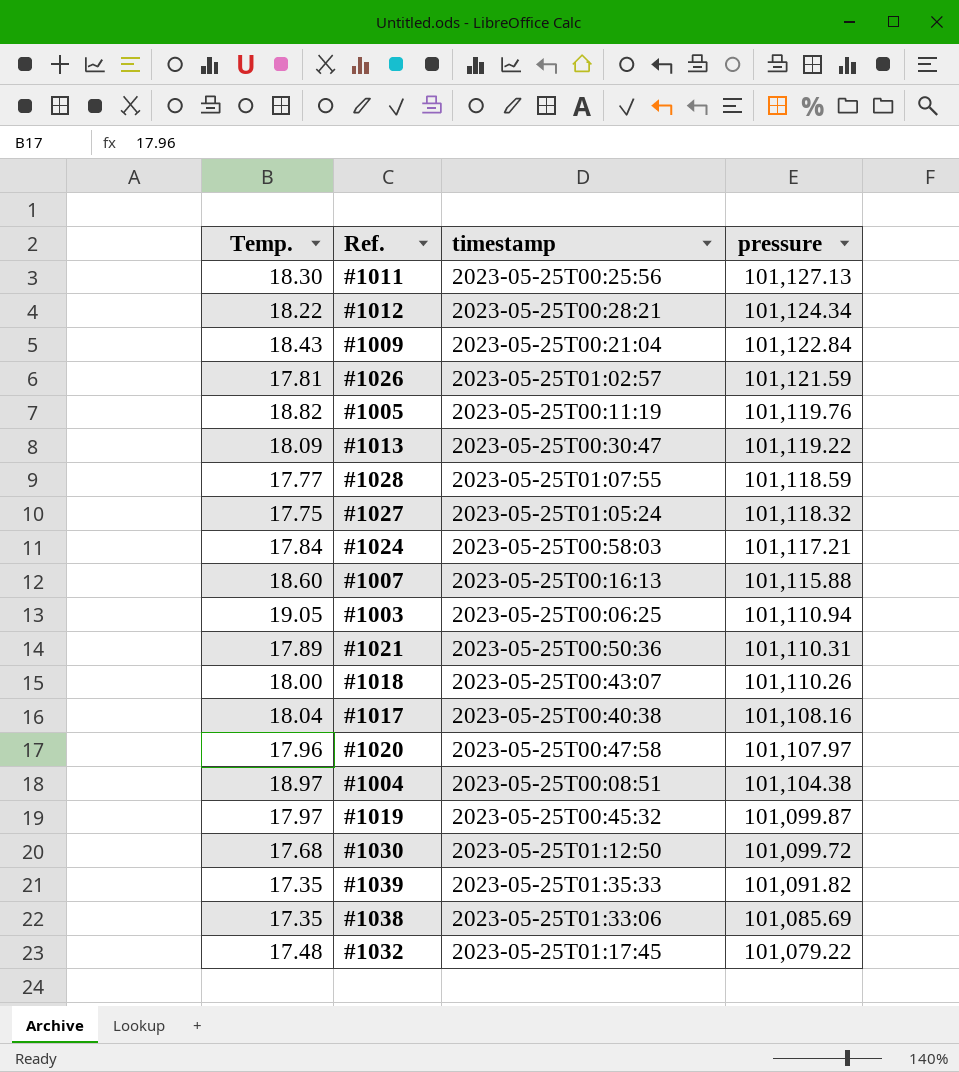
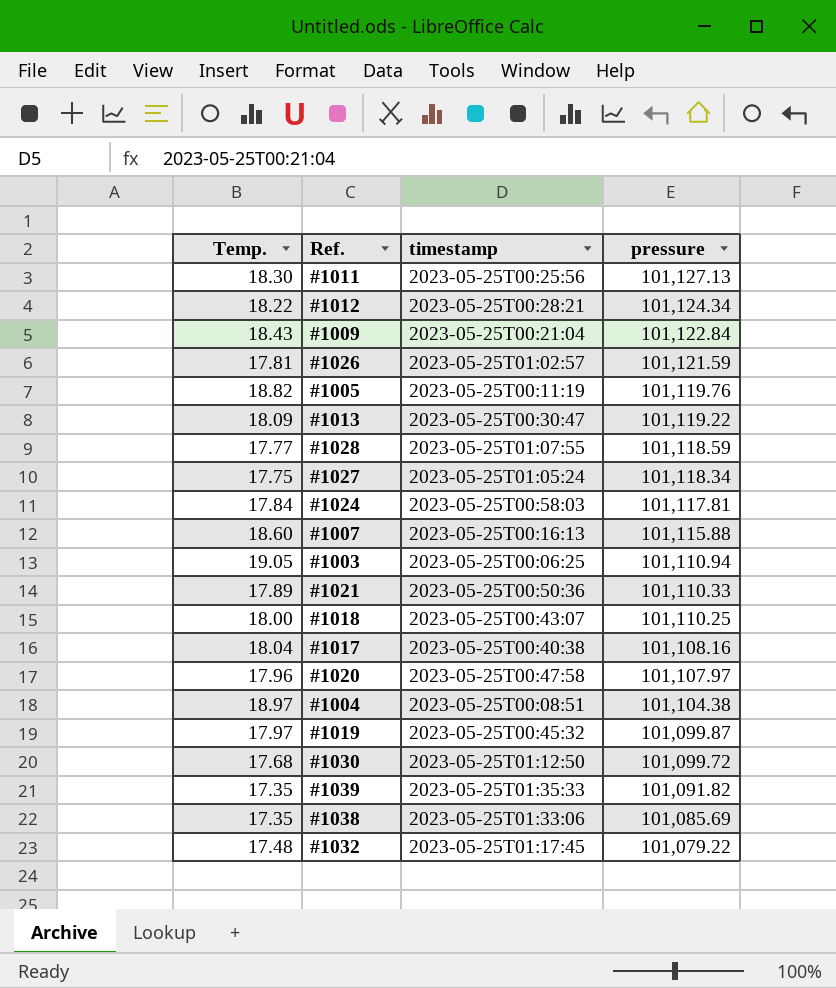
#1027 | pressure: 101,118.32 -> 101,118.34
#1024 | pressure: 101,117.21 -> 101,117.81
#1021 | pressure: 101,110.31 -> 101,110.33
#1018 | pressure: 101,110.26 -> 101,110.25

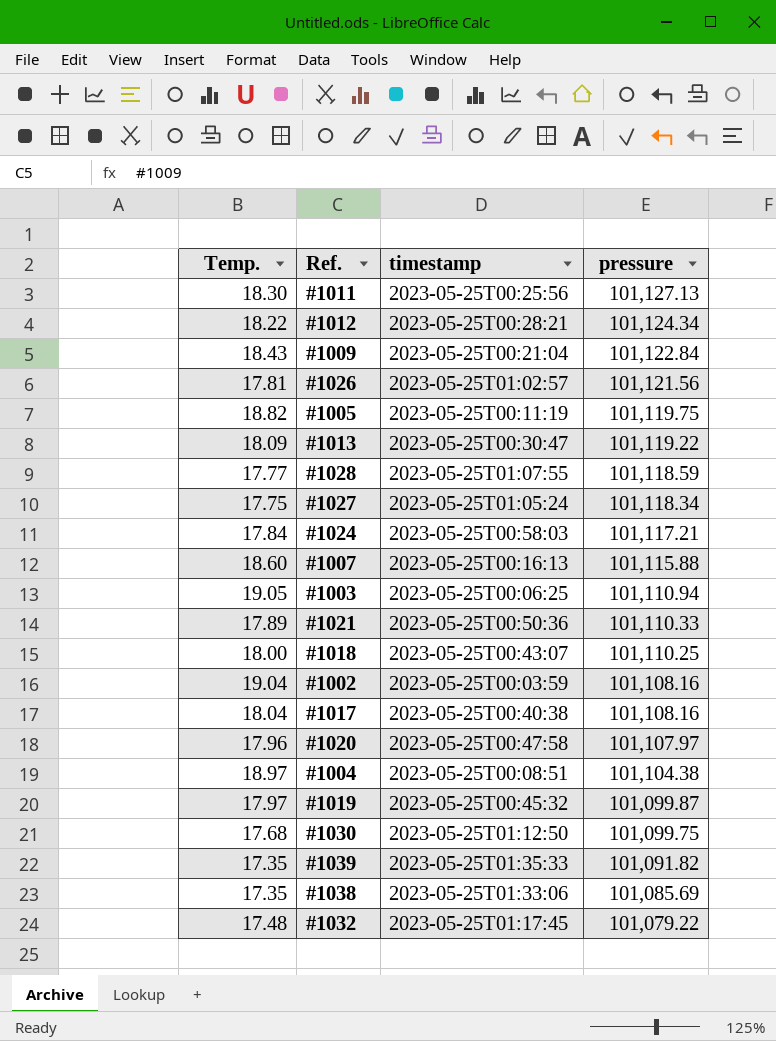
#1026 | pressure: 101,121.59 -> 101,121.56
#1005 | pressure: 101,119.76 -> 101,119.75
#1024 | pressure: 101,117.81 -> 101,117.21
row #1002: none -> 19.04 | 2023-05-25T00:03:59 | 101,108.16
#1030 | pressure: 101,099.72 -> 101,099.75

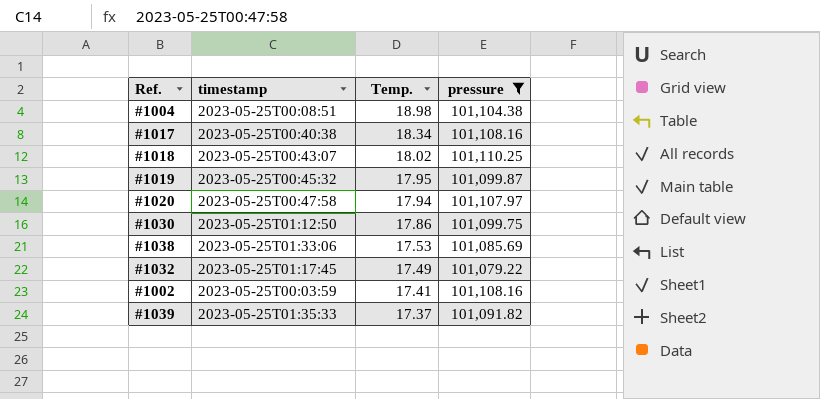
filter: none -> pressure <= 101,110.25
row order: pressure descending -> Temp. descending
column Temp. | position: 1 -> 3
#1004 | Temp.: 18.97 -> 18.98
#1017 | Temp.: 18.04 -> 18.34
#1018 | Temp.: 18.00 -> 18.02
#1019 | Temp.: 17.97 -> 17.95
#1020 | Temp.: 17.96 -> 17.94
#1030 | Temp.: 17.68 -> 17.86
#1038 | Temp.: 17.35 -> 17.53
#1032 | Temp.: 17.48 -> 17.49
#1002 | Temp.: 19.04 -> 17.41
#1039 | Temp.: 17.35 -> 17.37

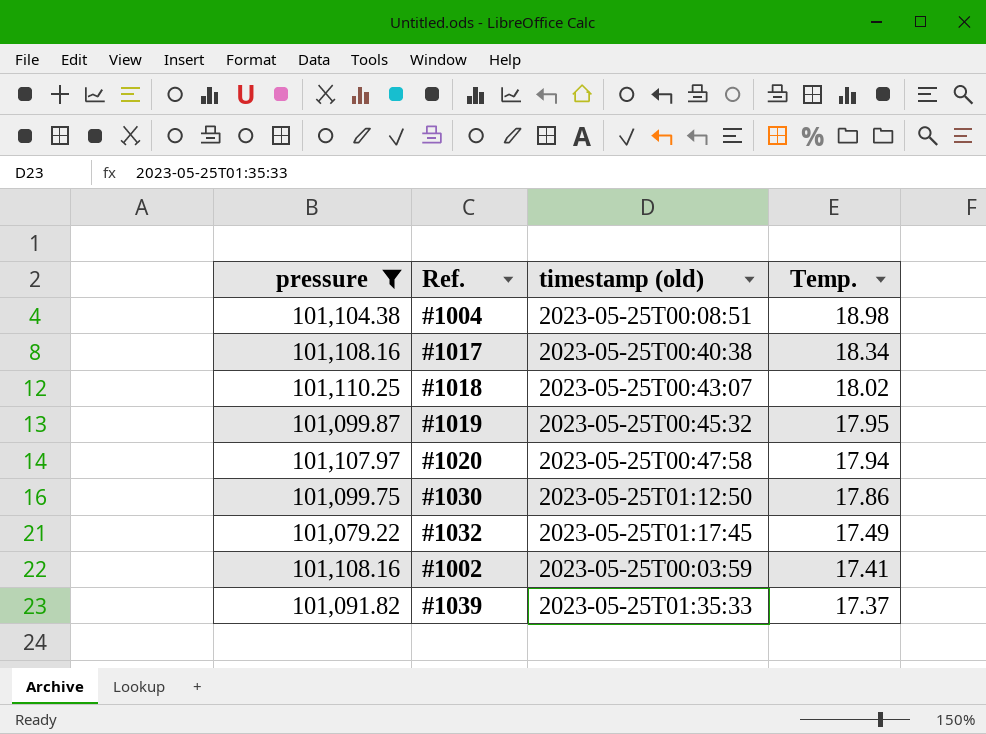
column pressure | position: 4 -> 1
column name: timestamp -> timestamp (old)
row #1038: 2023-05-25T01:33:06 | 17.53 | 101,085.69 -> none

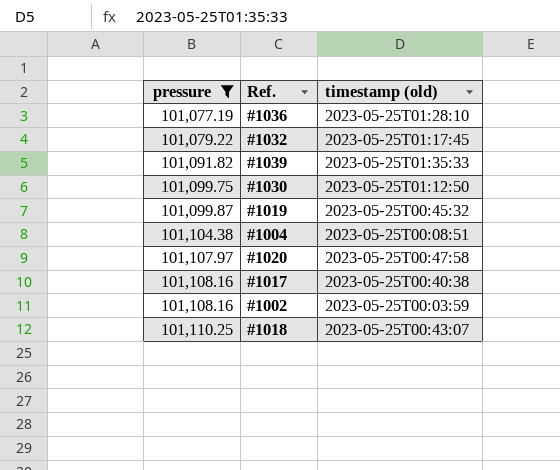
row order: Temp. descending -> pressure ascending
column Temp. | position: 4 -> none
row #1036: none -> 101,077.19 | 2023-05-25T01:28:10

